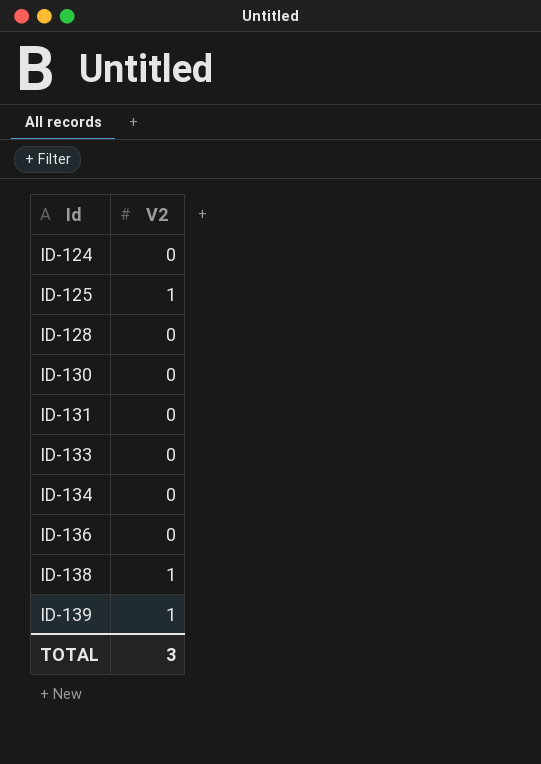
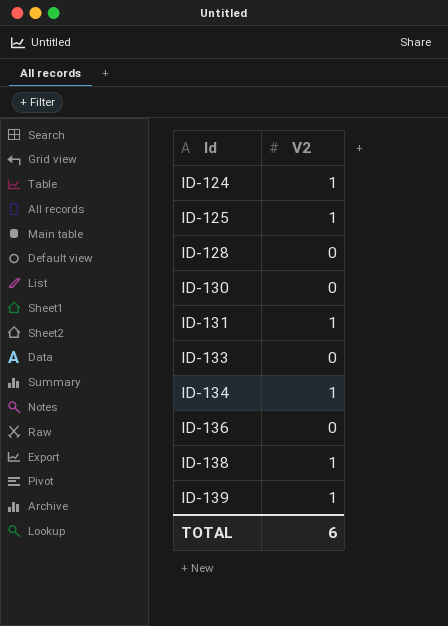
ID-124 | V2: 0 -> 1
ID-131 | V2: 0 -> 1
ID-134 | V2: 0 -> 1
TOTAL | V2: 3 -> 6

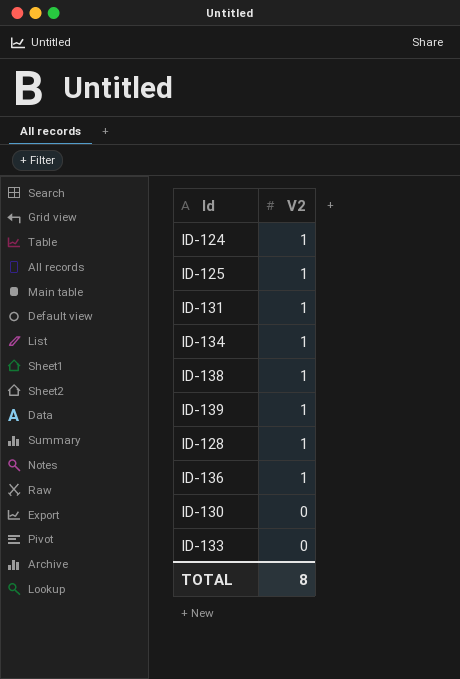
row order: Id ascending -> V2 descending
ID-128 | V2: 0 -> 1
ID-136 | V2: 0 -> 1
TOTAL | V2: 6 -> 8

